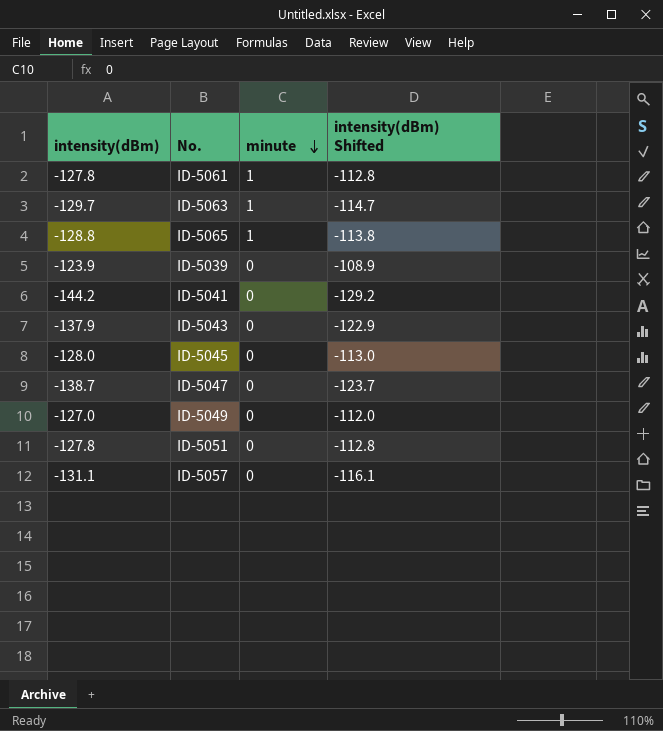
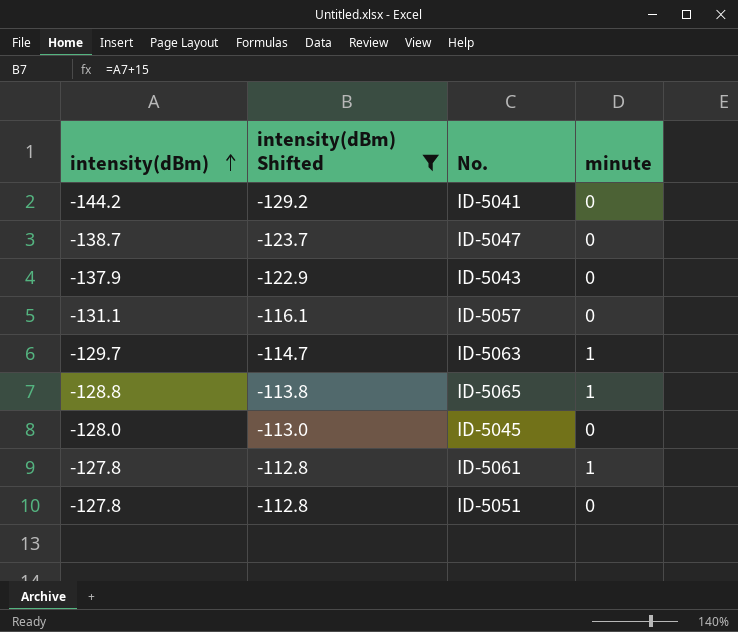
filter: none -> intensity(dBm) Shifted <= -112.8
row order: minute descending -> intensity(dBm) ascending
column intensity(dBm) Shifted | position: 4 -> 2

